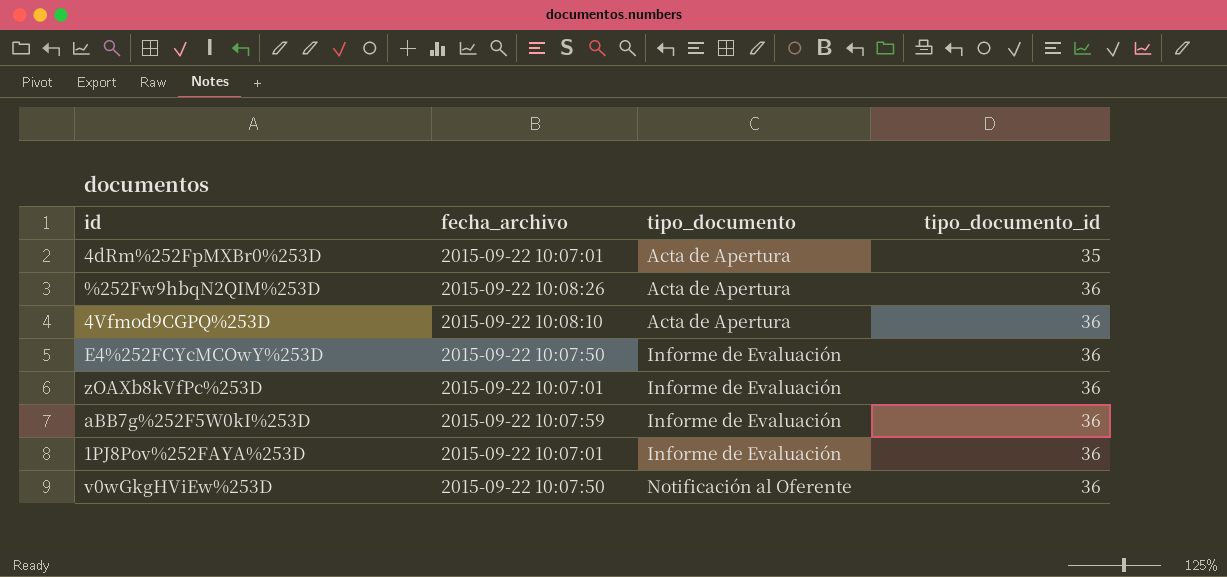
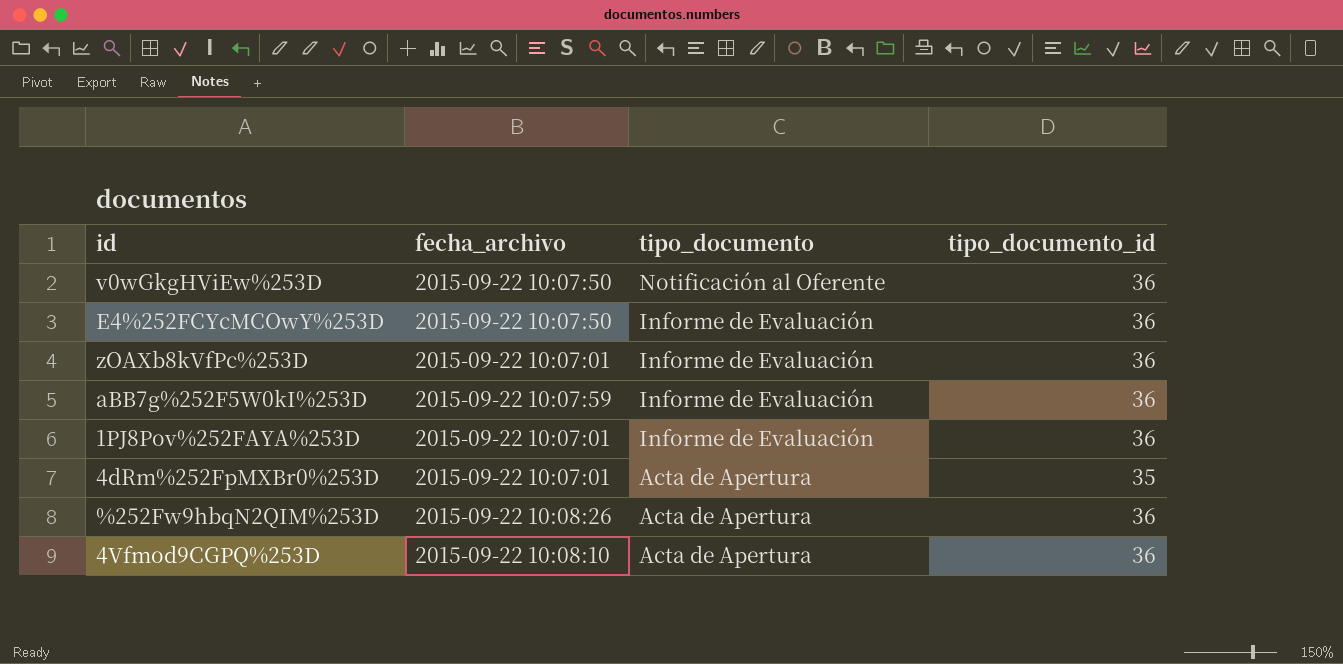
row order: tipo_documento ascending -> tipo_documento descending

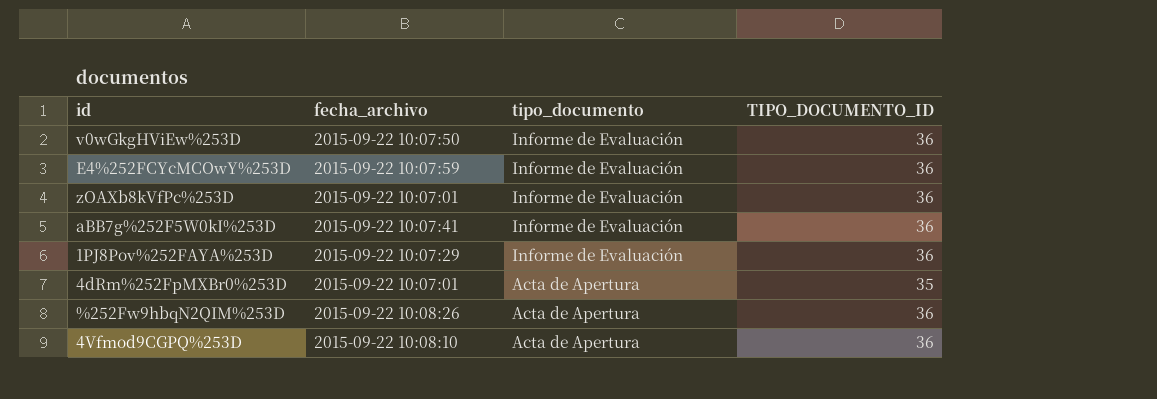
column name: tipo_documento_id -> TIPO_DOCUMENTO_ID
v0wGkgHViEw%253D | tipo_documento: Notificación al Oferente -> Informe de Evaluación
E4%252FCYcMCOwY%253D | fecha_archivo: 2015-09-22 10:07:50 -> 2015-09-22 10:07:59
aBB7g%252F5W0kI%253D | fecha_archivo: 2015-09-22 10:07:59 -> 2015-09-22 10:07:41
1PJ8Pov%252FAYA%253D | fecha_archivo: 2015-09-22 10:07:01 -> 2015-09-22 10:07:29

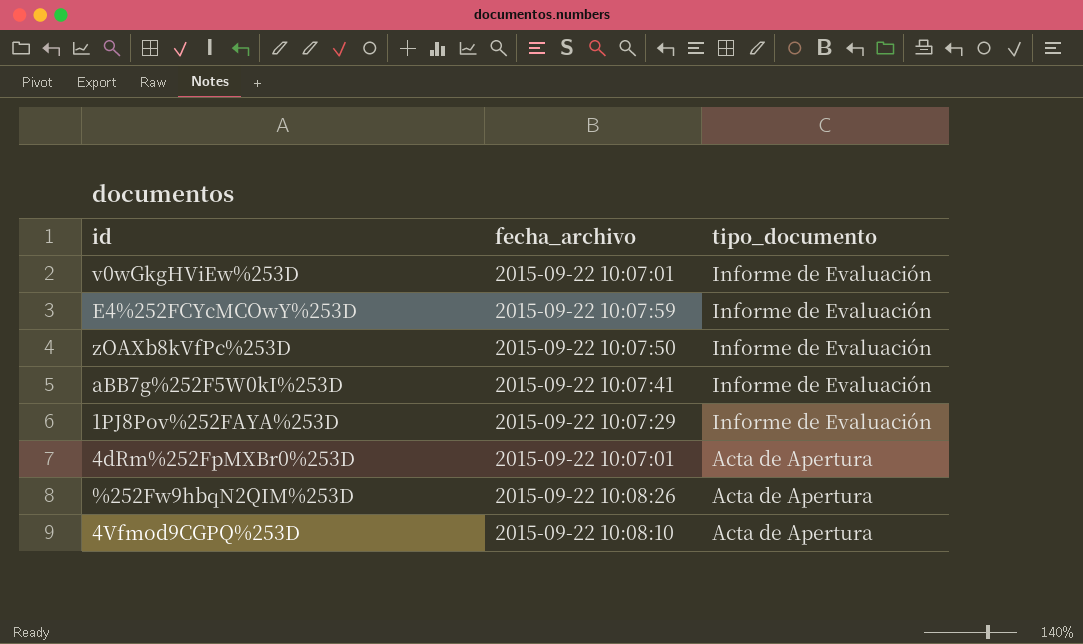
column TIPO_DOCUMENTO_ID | position: 4 -> none
v0wGkgHViEw%253D | fecha_archivo: 2015-09-22 10:07:50 -> 2015-09-22 10:07:01
zOAXb8kVfPc%253D | fecha_archivo: 2015-09-22 10:07:01 -> 2015-09-22 10:07:50

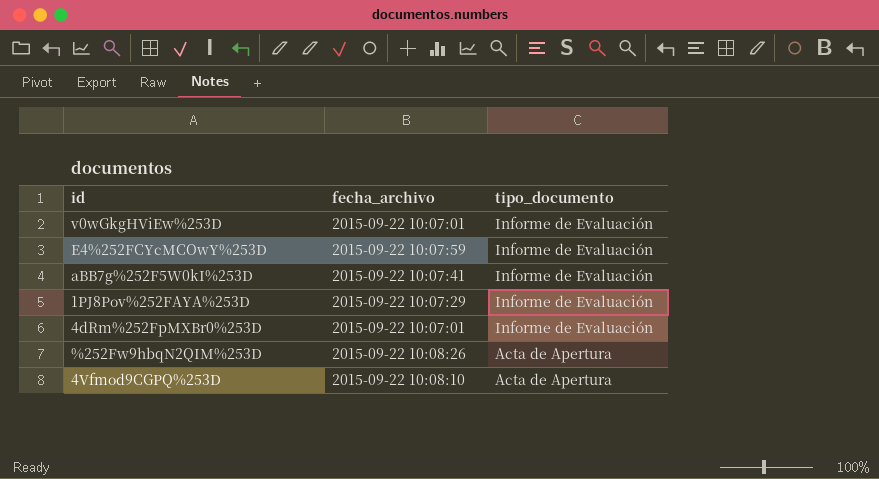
row zOAXb8kVfPc%253D: 2015-09-22 10:07:50 | Informe de Evaluación -> none
4dRm%252FpMXBr0%253D | tipo_documento: Acta de Apertura -> Informe de Evaluación

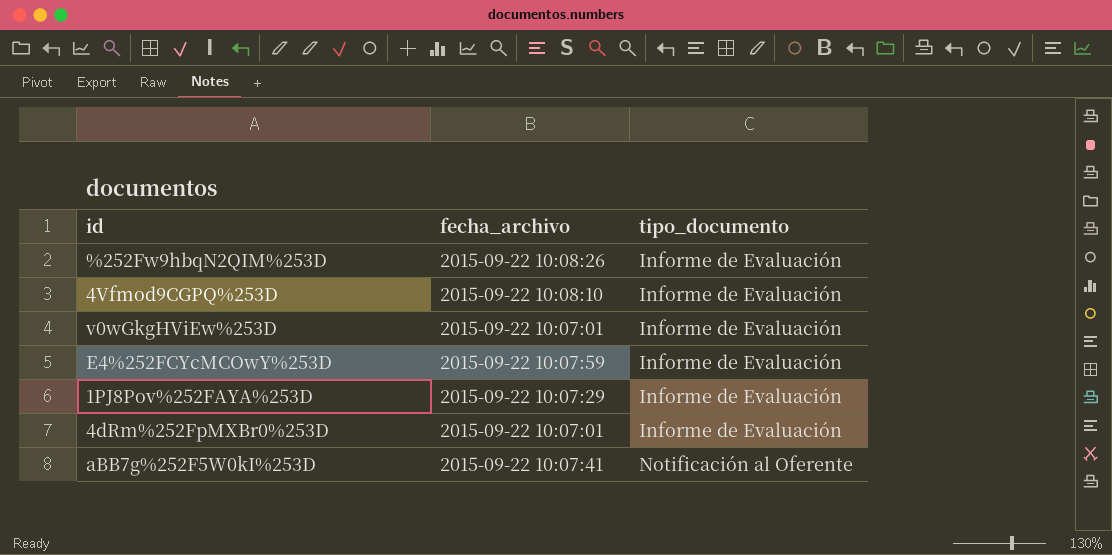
row order: tipo_documento descending -> tipo_documento ascending
%252Fw9hbqN2QIM%253D | tipo_documento: Acta de Apertura -> Informe de Evaluación
4Vfmod9CGPQ%253D | tipo_documento: Acta de Apertura -> Informe de Evaluación
aBB7g%252F5W0kI%253D | tipo_documento: Informe de Evaluación -> Notificación al Oferente

